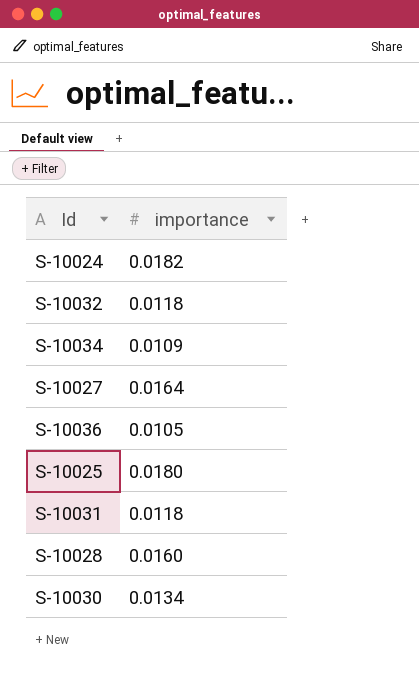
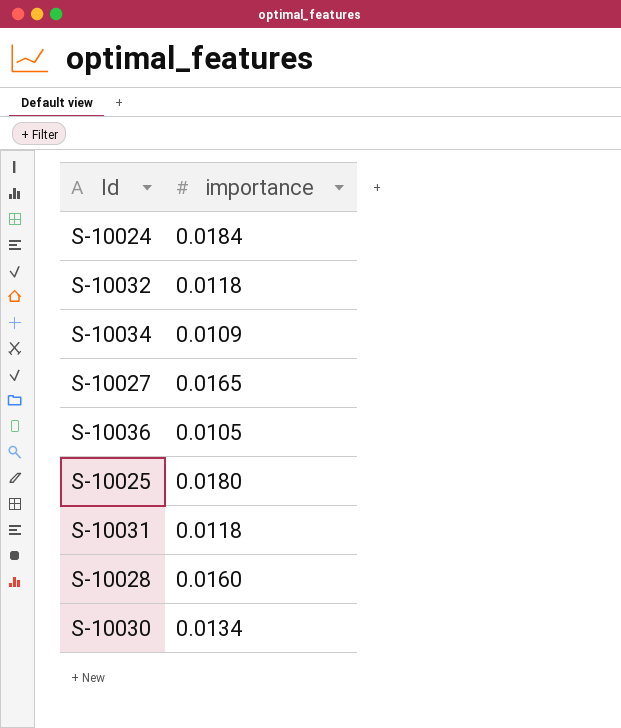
S-10024 | importance: 0.0182 -> 0.0184
S-10027 | importance: 0.0164 -> 0.0165

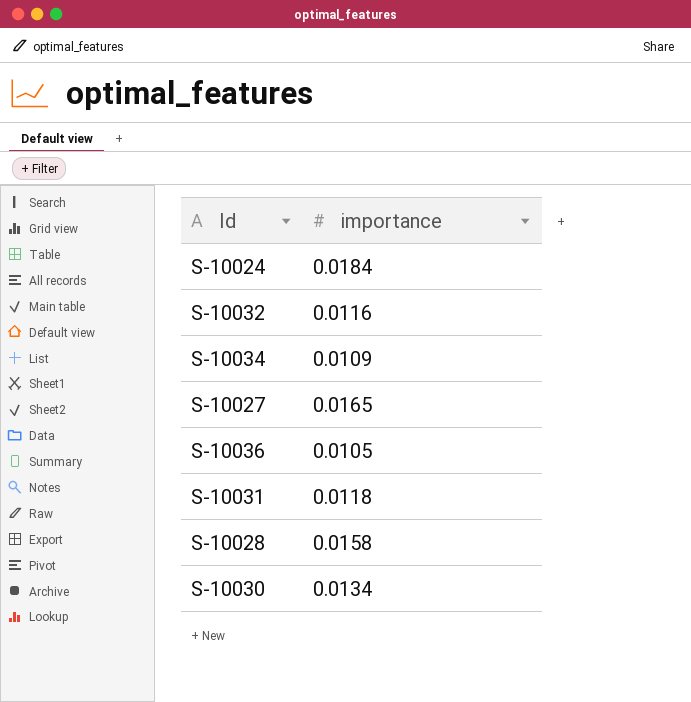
row S-10025: 0.0180 -> none
S-10032 | importance: 0.0118 -> 0.0116
S-10028 | importance: 0.0160 -> 0.0158

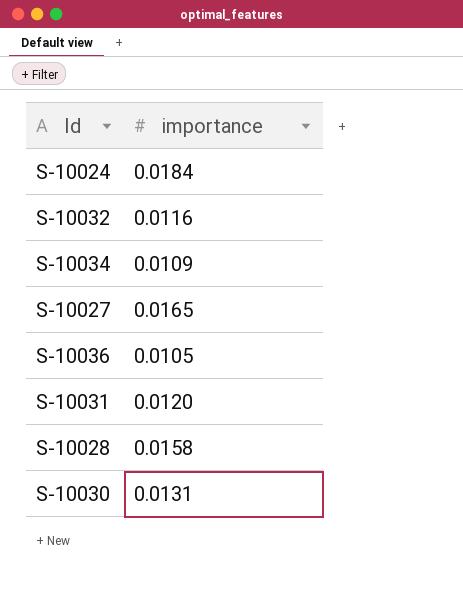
S-10031 | importance: 0.0118 -> 0.0120
S-10030 | importance: 0.0134 -> 0.0131

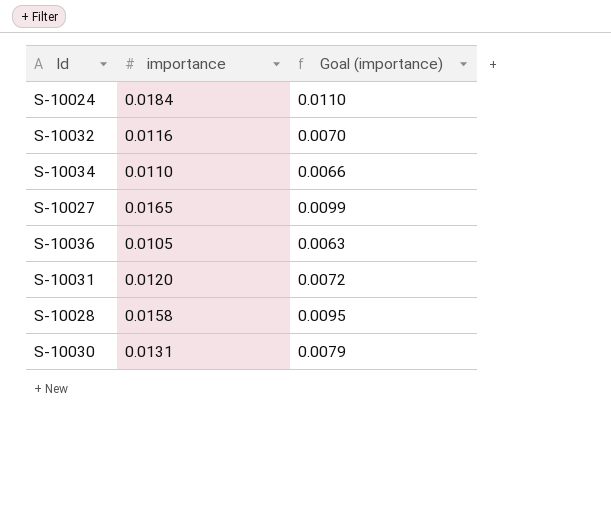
column Goal (importance) | formula: none -> [importance] * 0.6
S-10034 | importance: 0.0109 -> 0.0110

